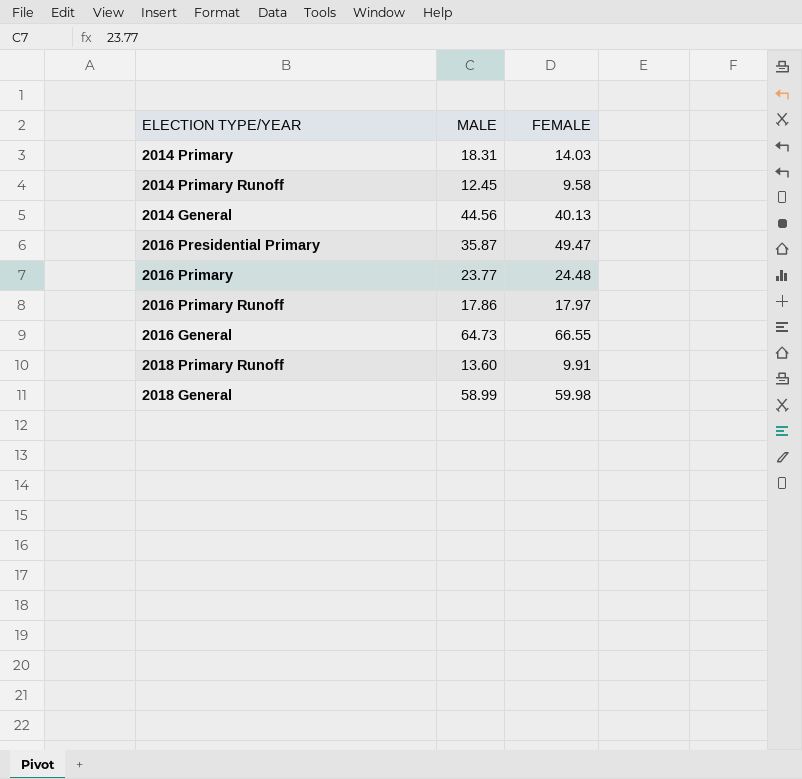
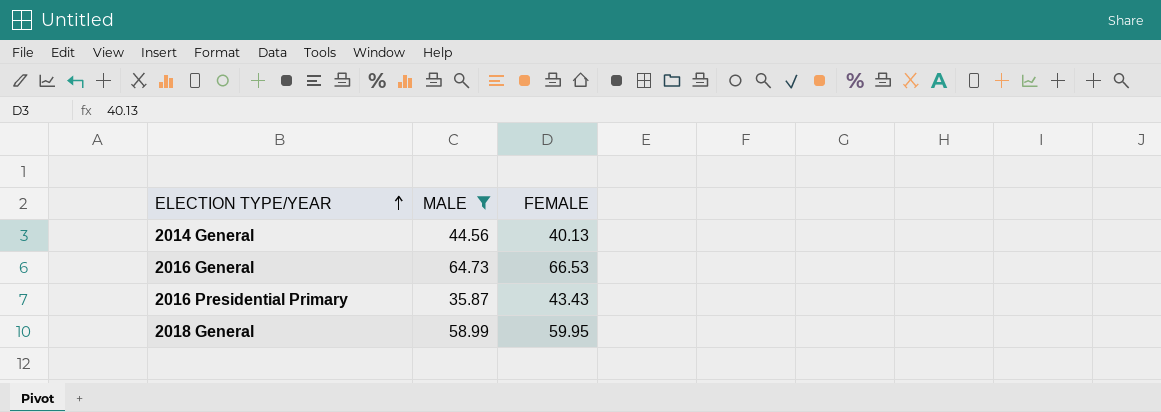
filter: none -> MALE >= 35.87
row order: none -> ELECTION TYPE/YEAR ascending
2016 General | FEMALE: 66.55 -> 66.53
2016 Presidential Primary | FEMALE: 49.47 -> 43.43
2018 General | FEMALE: 59.98 -> 59.95

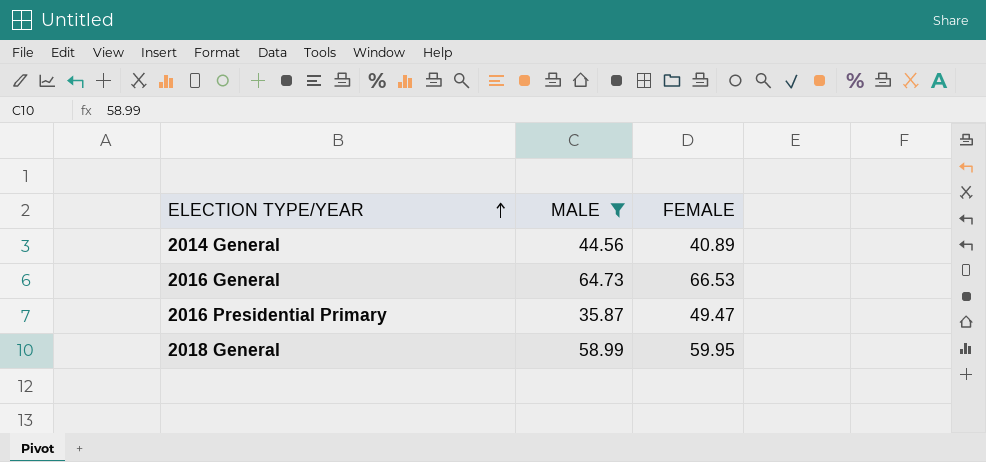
2014 General | FEMALE: 40.13 -> 40.89
2016 Presidential Primary | FEMALE: 43.43 -> 49.47

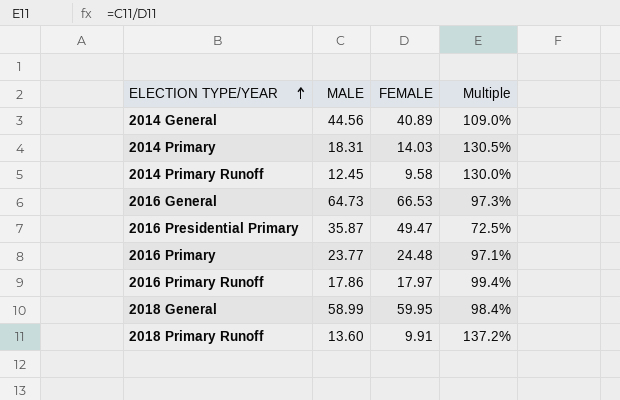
filter: MALE >= 35.87 -> none
column Multiple | formula: none -> [MALE] / [FEMALE]

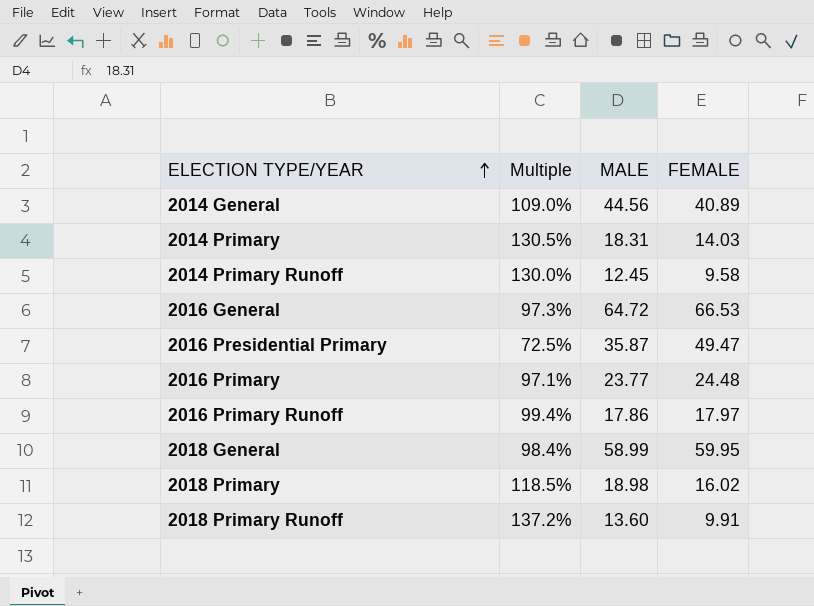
column Multiple | position: 4 -> 2
2016 General | MALE: 64.73 -> 64.72
row 2018 Primary: none -> 118.5% | 18.98 | 16.02

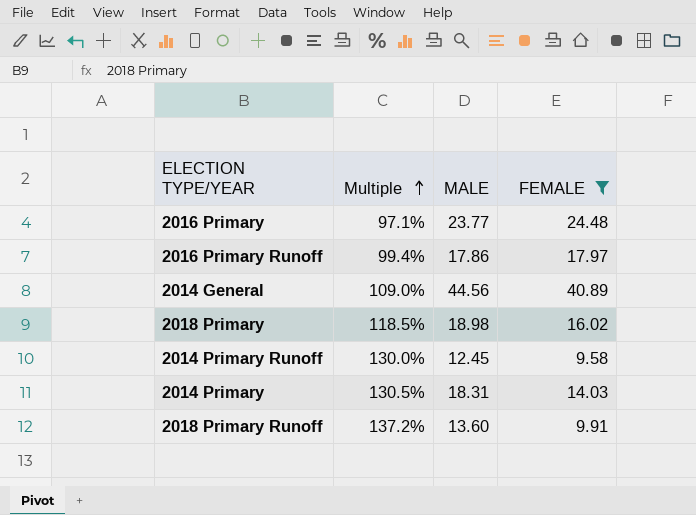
filter: none -> FEMALE <= 40.89
row order: ELECTION TYPE/YEAR ascending -> Multiple ascending

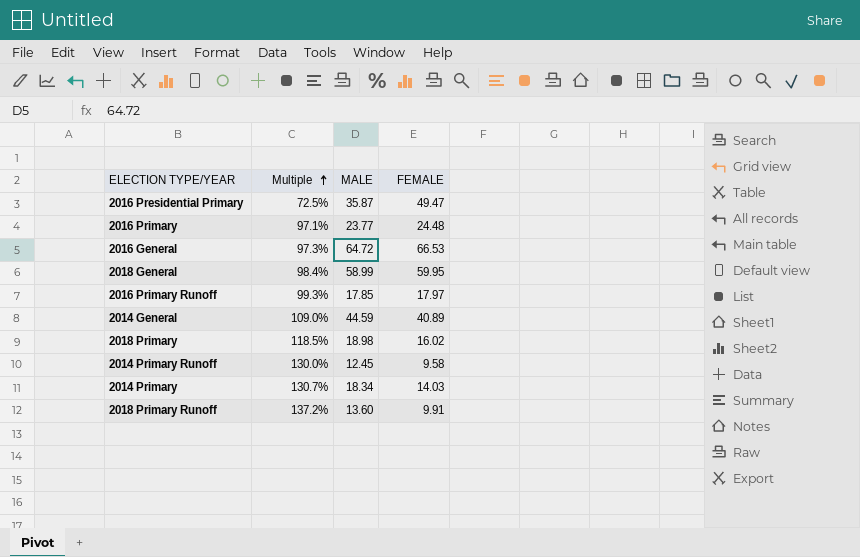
filter: FEMALE <= 40.89 -> none
2016 Primary Runoff | Multiple: 99.4% -> 99.3%
2016 Primary Runoff | MALE: 17.86 -> 17.85
2014 General | MALE: 44.56 -> 44.59
2014 Primary | Multiple: 130.5% -> 130.7%
2014 Primary | MALE: 18.31 -> 18.34

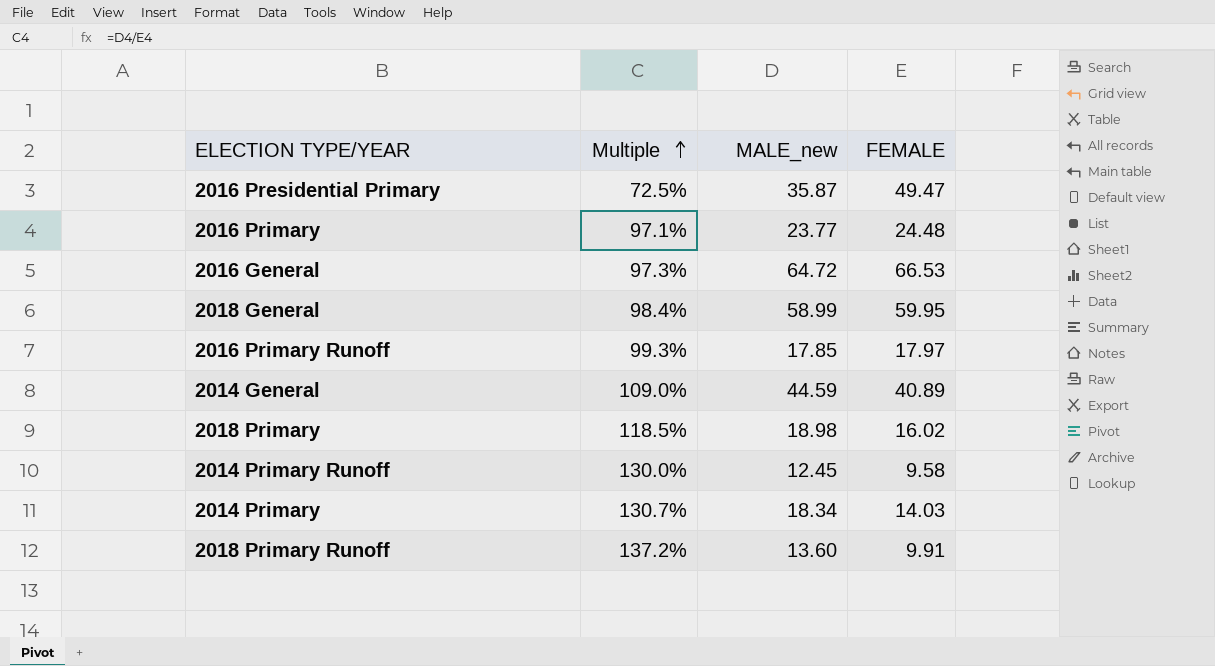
column name: MALE -> MALE_new

